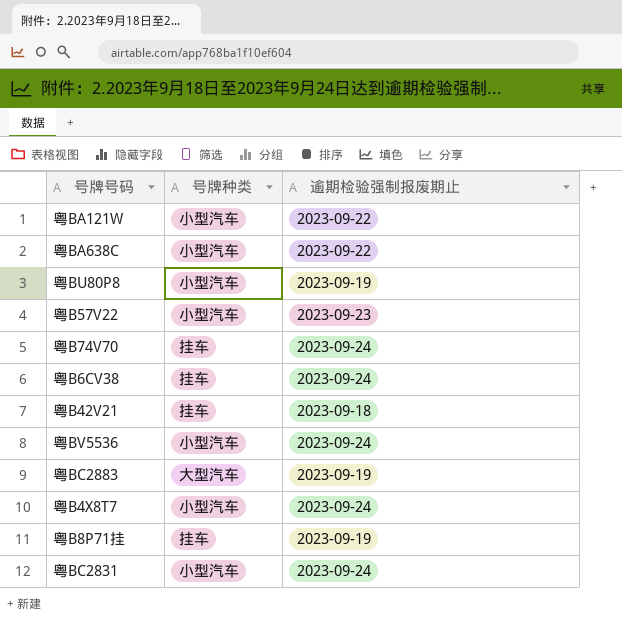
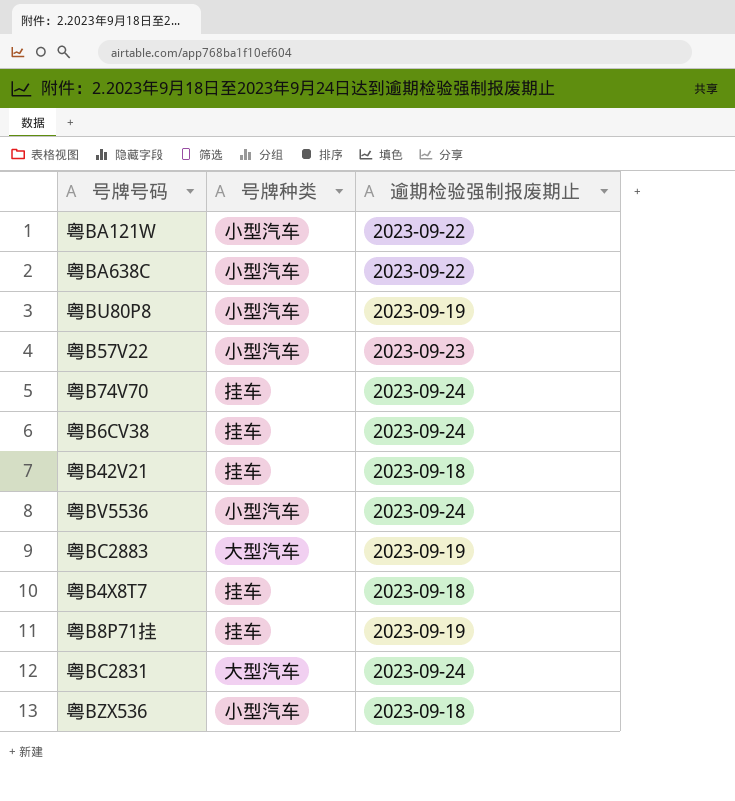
粤B4X8T7 | 号牌种类: 小型汽车 -> 挂车
粤B4X8T7 | 逾期检验强制报废期止: 2023-09-24 -> 2023-09-18
粤BC2831 | 号牌种类: 小型汽车 -> 大型汽车
row 粤BZX536: none -> 小型汽车 | 2023-09-18

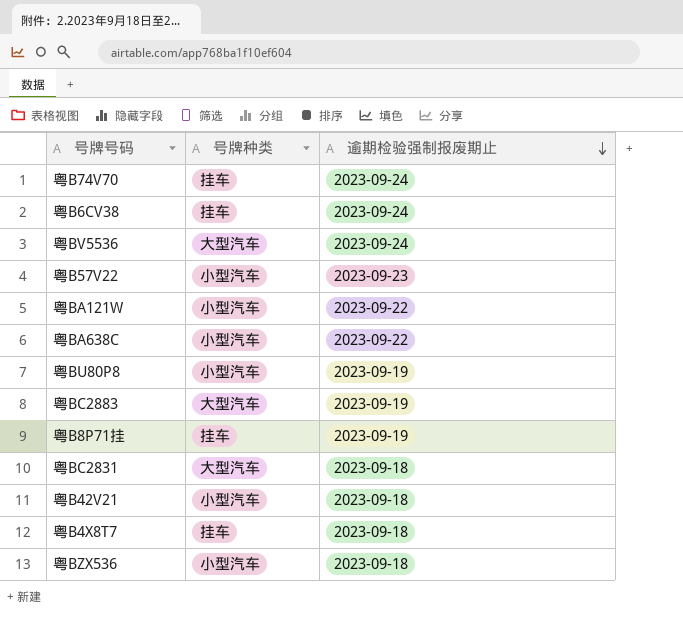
row order: none -> 逾期检验强制报废期止 descending
粤BV5536 | 号牌种类: 小型汽车 -> 大型汽车
粤BC2831 | 逾期检验强制报废期止: 2023-09-24 -> 2023-09-18
粤B42V21 | 号牌种类: 挂车 -> 小型汽车

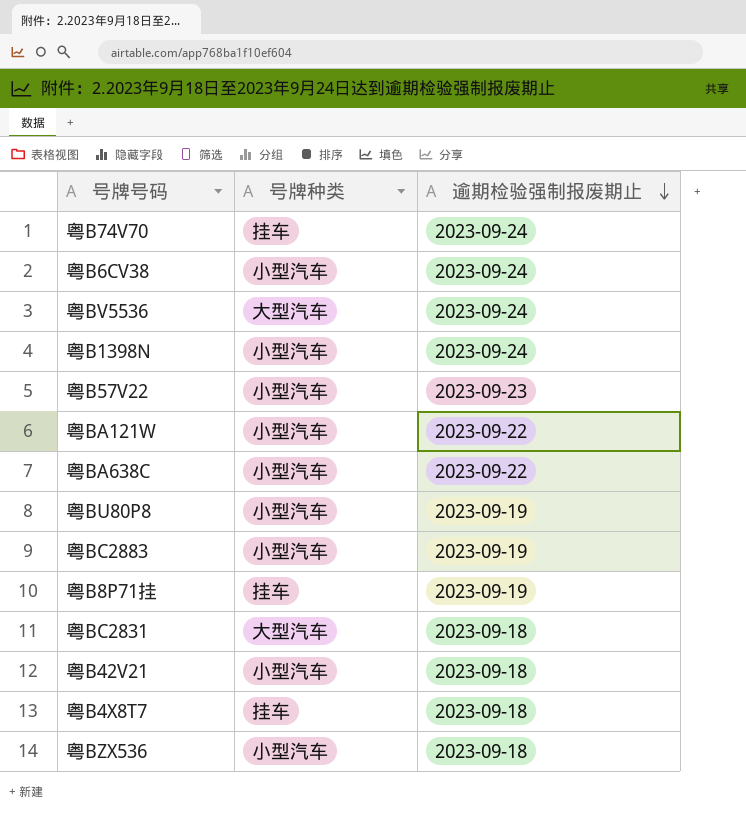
粤B6CV38 | 号牌种类: 挂车 -> 小型汽车
row 粤B1398N: none -> 小型汽车 | 2023-09-24
粤BC2883 | 号牌种类: 大型汽车 -> 小型汽车

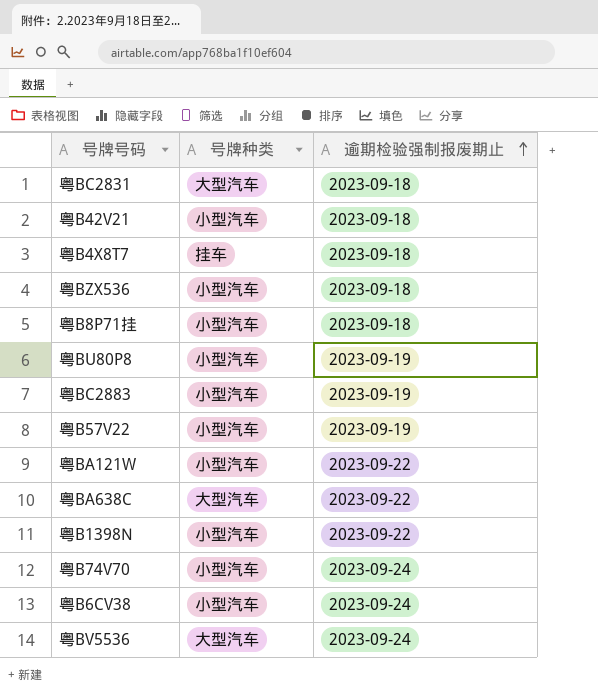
row order: 逾期检验强制报废期止 descending -> 逾期检验强制报废期止 ascending
粤B8P71挂 | 号牌种类: 挂车 -> 小型汽车
粤B8P71挂 | 逾期检验强制报废期止: 2023-09-19 -> 2023-09-18
粤B57V22 | 逾期检验强制报废期止: 2023-09-23 -> 2023-09-19
粤BA638C | 号牌种类: 小型汽车 -> 大型汽车
粤B1398N | 逾期检验强制报废期止: 2023-09-24 -> 2023-09-22
粤B74V70 | 号牌种类: 挂车 -> 小型汽车

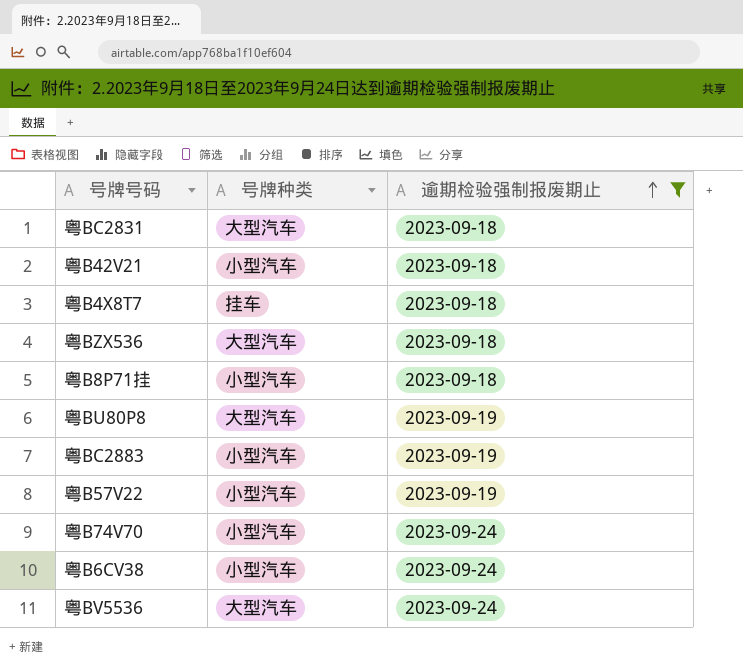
filter: none -> 逾期检验强制报废期止 != 2023-09-22
粤BZX536 | 号牌种类: 小型汽车 -> 大型汽车
粤BU80P8 | 号牌种类: 小型汽车 -> 大型汽车

